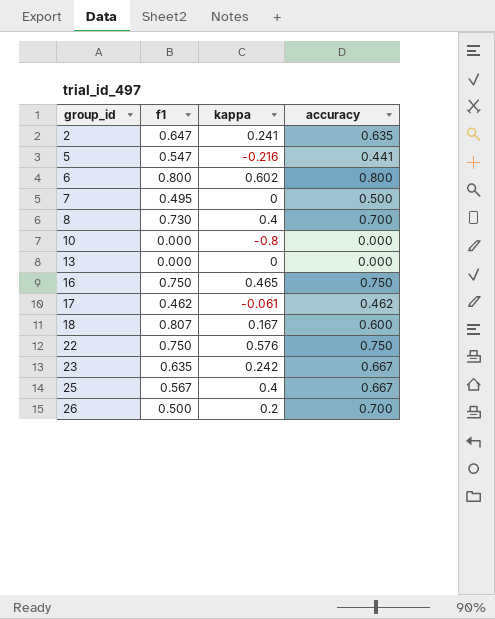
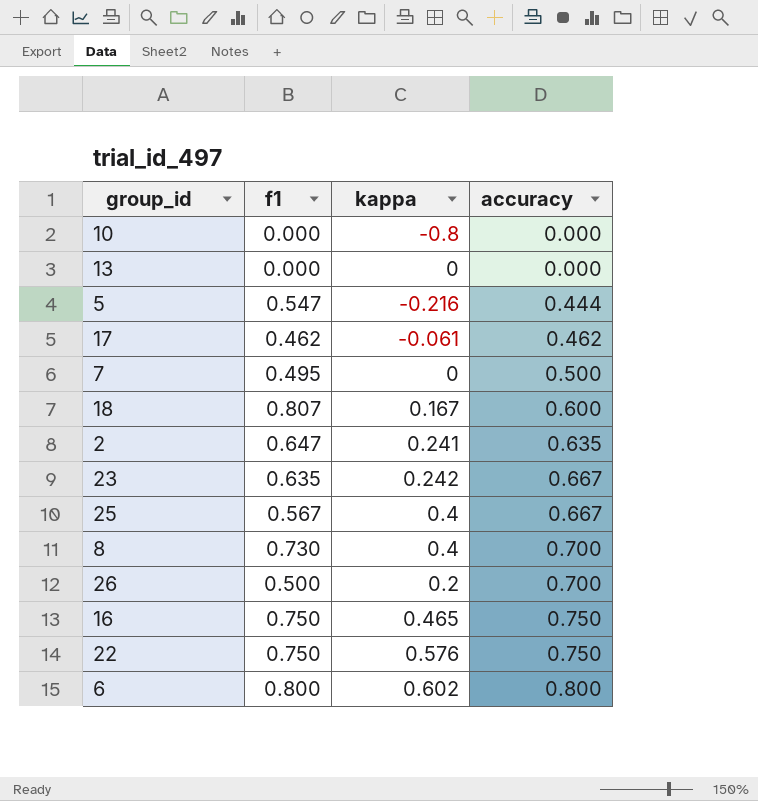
row order: group_id ascending -> accuracy ascending
5 | accuracy: 0.441 -> 0.444

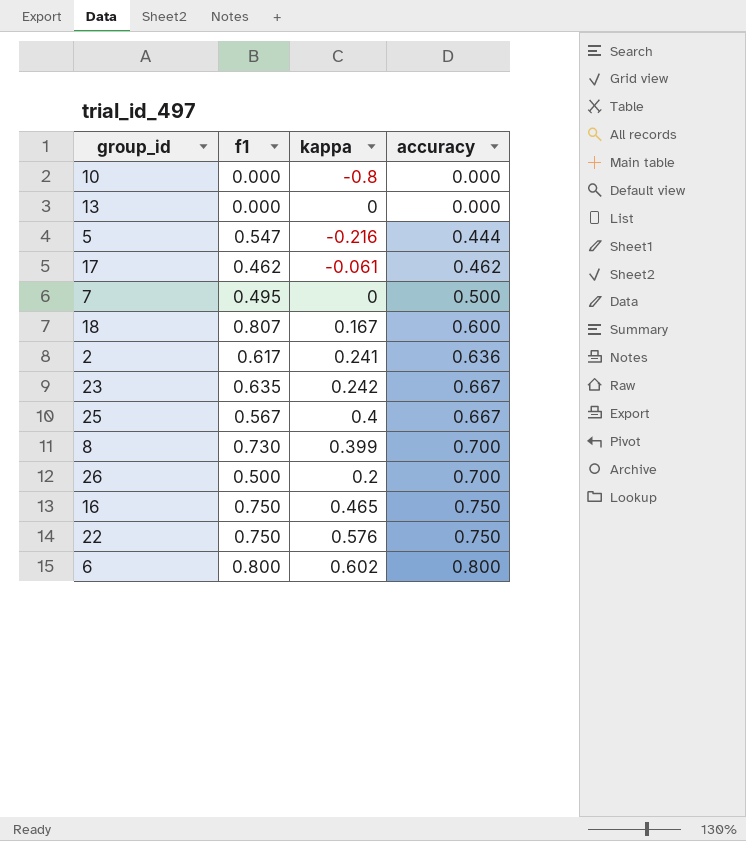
2 | f1: 0.647 -> 0.617
2 | accuracy: 0.635 -> 0.636
8 | kappa: 0.4 -> 0.399

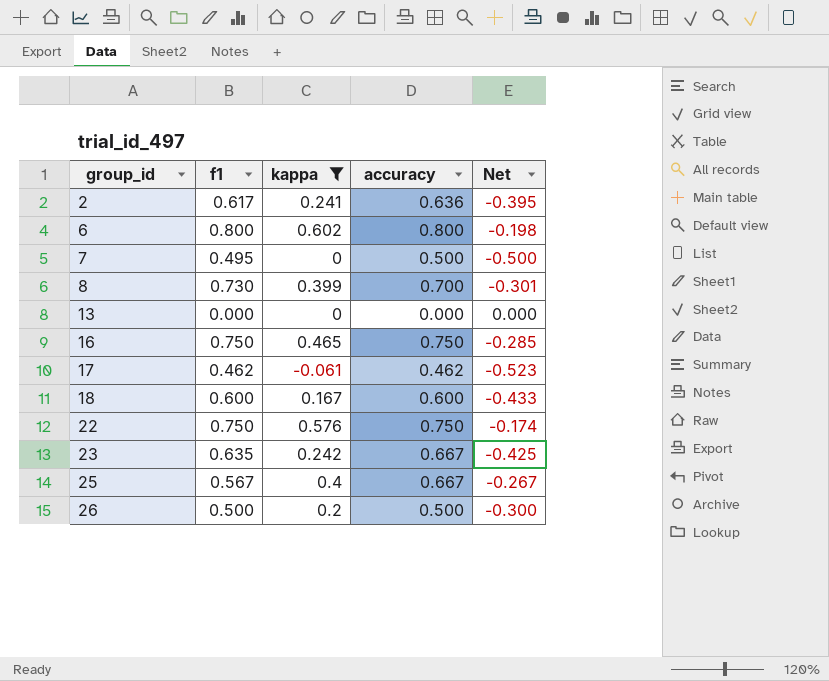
filter: none -> kappa >= -0.061
row order: accuracy ascending -> group_id ascending
column Net | formula: none -> [kappa] - [accuracy]
18 | f1: 0.807 -> 0.600
26 | accuracy: 0.700 -> 0.500

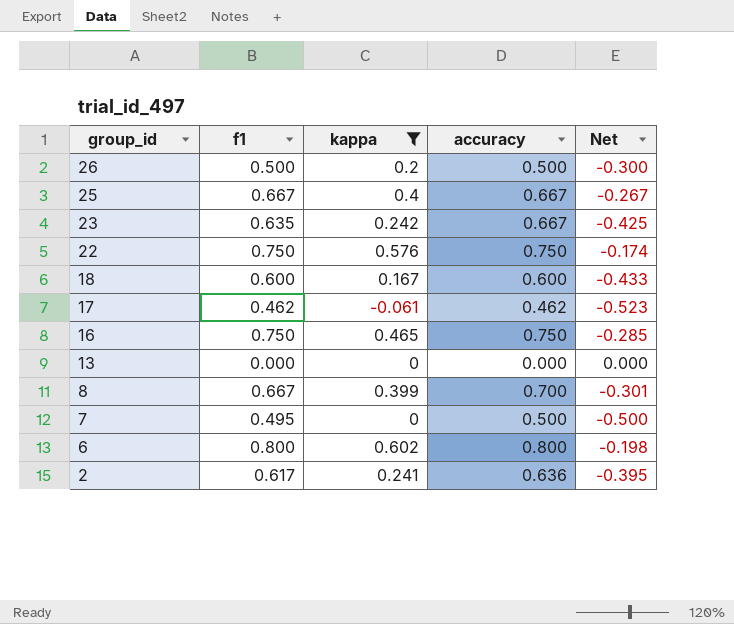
row order: group_id ascending -> group_id descending
25 | f1: 0.567 -> 0.667
8 | f1: 0.730 -> 0.667

